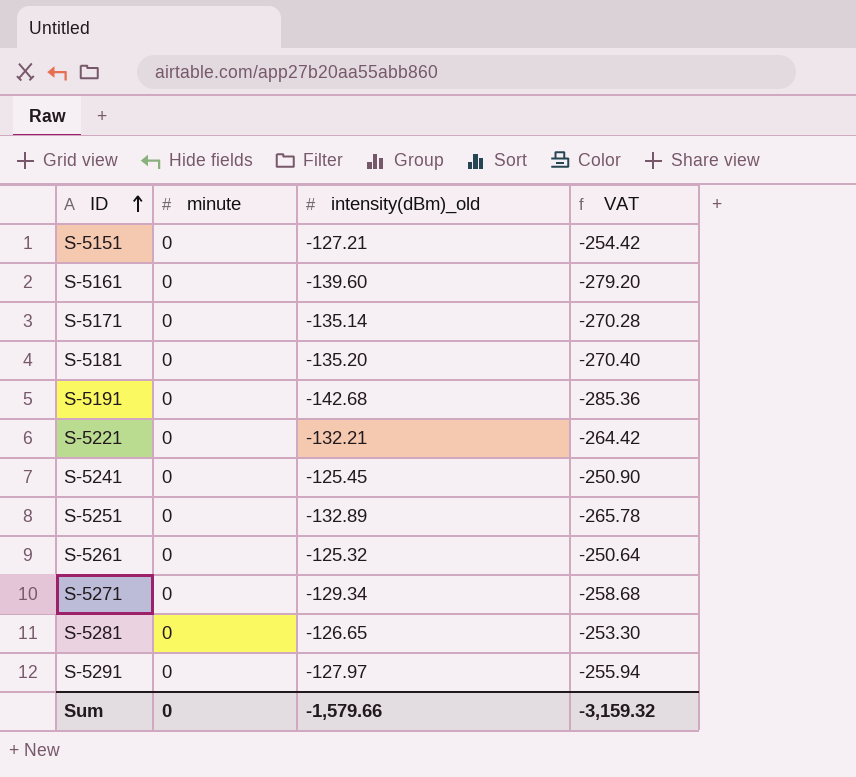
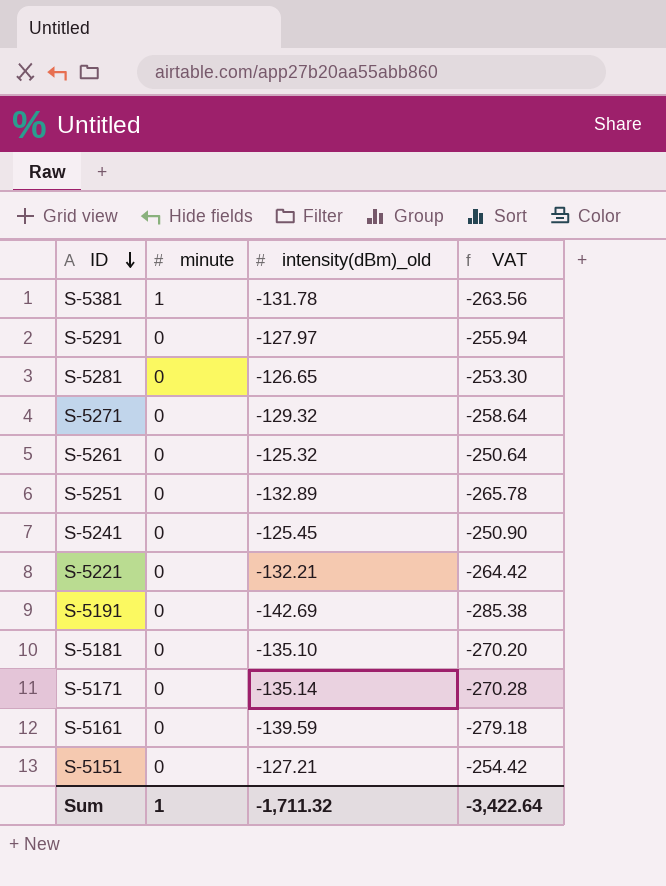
row order: ID ascending -> ID descending
row S-5381: none -> 1 | -131.78 | -263.56
S-5271 | intensity(dBm)_old: -129.34 -> -129.32
S-5271 | VAT: -258.68 -> -258.64
S-5191 | intensity(dBm)_old: -142.68 -> -142.69
S-5191 | VAT: -285.36 -> -285.38
S-5181 | intensity(dBm)_old: -135.20 -> -135.10
S-5181 | VAT: -270.40 -> -270.20
S-5161 | intensity(dBm)_old: -139.60 -> -139.59
S-5161 | VAT: -279.20 -> -279.18
Sum | minute: 0 -> 1
Sum | intensity(dBm)_old: -1,579.66 -> -1,711.32
Sum | VAT: -3,159.32 -> -3,422.64

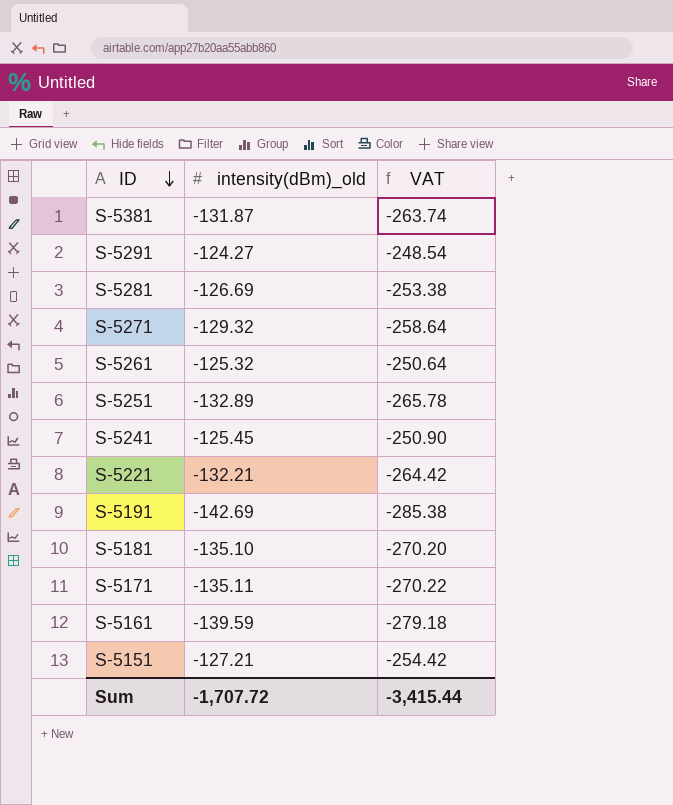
column minute | position: 2 -> none
S-5381 | intensity(dBm)_old: -131.78 -> -131.87
S-5381 | VAT: -263.56 -> -263.74
S-5291 | intensity(dBm)_old: -127.97 -> -124.27
S-5291 | VAT: -255.94 -> -248.54
S-5281 | intensity(dBm)_old: -126.65 -> -126.69
S-5281 | VAT: -253.30 -> -253.38
S-5171 | intensity(dBm)_old: -135.14 -> -135.11
S-5171 | VAT: -270.28 -> -270.22
Sum | intensity(dBm)_old: -1,711.32 -> -1,707.72
Sum | VAT: -3,422.64 -> -3,415.44

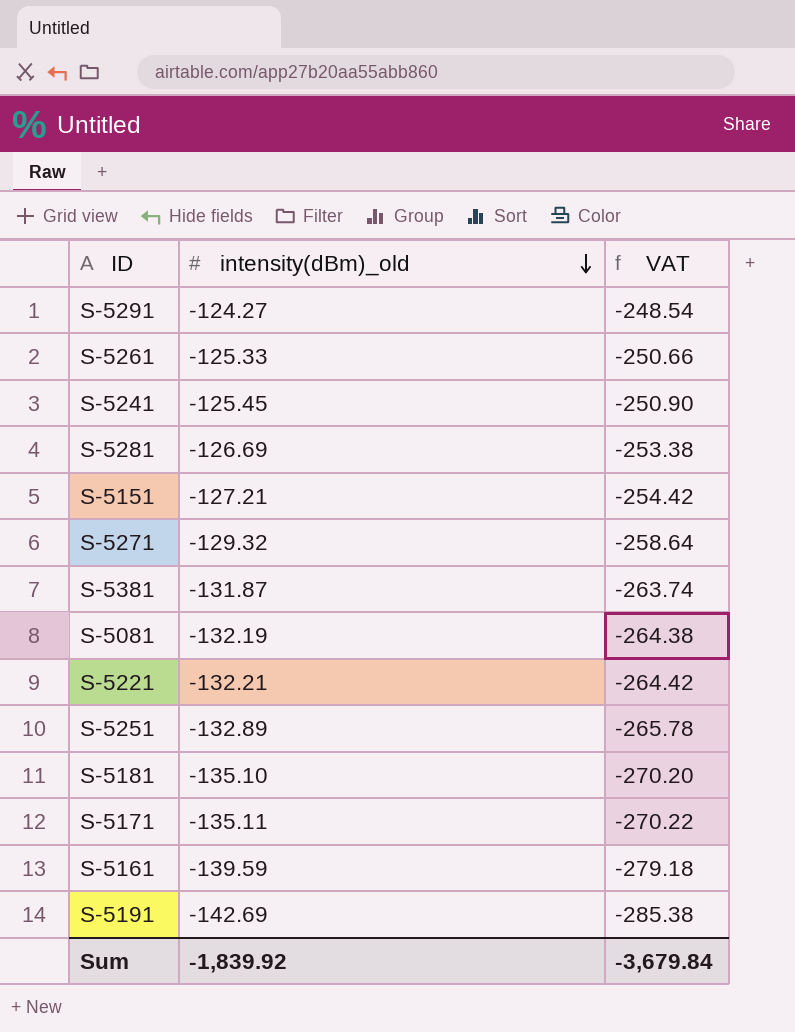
row order: ID descending -> intensity(dBm)_old descending
S-5261 | intensity(dBm)_old: -125.32 -> -125.33
S-5261 | VAT: -250.64 -> -250.66
row S-5081: none -> -132.19 | -264.38
Sum | intensity(dBm)_old: -1,707.72 -> -1,839.92
Sum | VAT: -3,415.44 -> -3,679.84

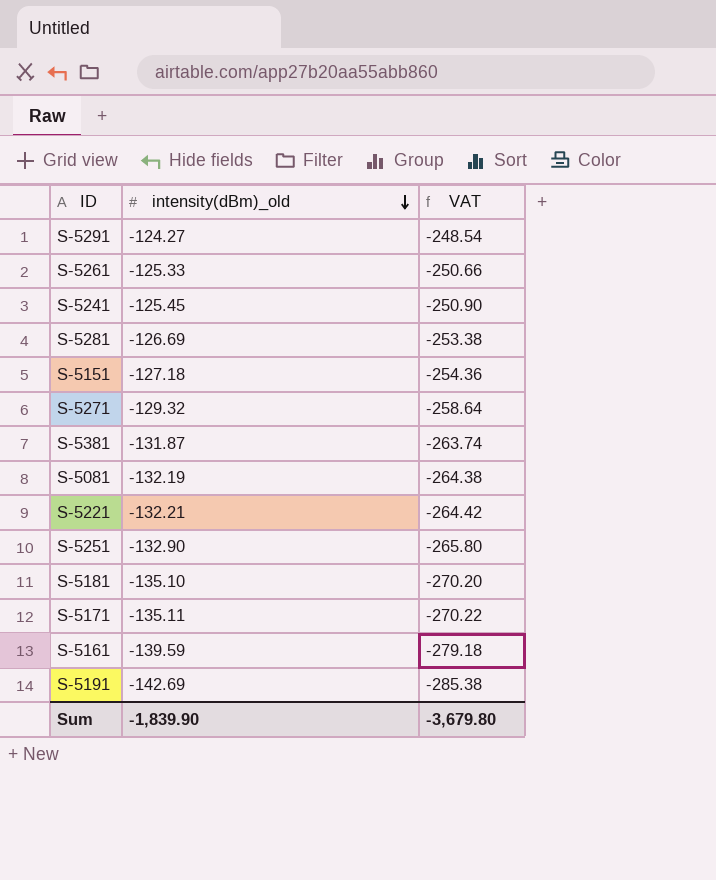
S-5151 | intensity(dBm)_old: -127.21 -> -127.18
S-5151 | VAT: -254.42 -> -254.36
S-5251 | intensity(dBm)_old: -132.89 -> -132.90
S-5251 | VAT: -265.78 -> -265.80
Sum | intensity(dBm)_old: -1,839.92 -> -1,839.90
Sum | VAT: -3,679.84 -> -3,679.80

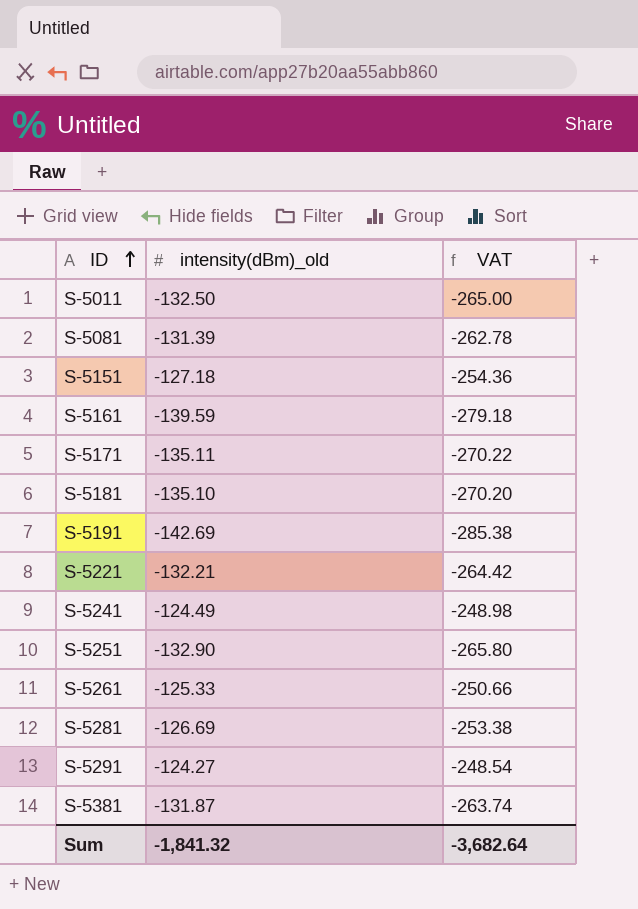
row order: intensity(dBm)_old descending -> ID ascending
row S-5271: -129.32 | -258.64 -> none
row S-5011: none -> -132.50 | -265.00
S-5081 | intensity(dBm)_old: -132.19 -> -131.39
S-5081 | VAT: -264.38 -> -262.78
S-5241 | intensity(dBm)_old: -125.45 -> -124.49
S-5241 | VAT: -250.90 -> -248.98
Sum | intensity(dBm)_old: -1,839.90 -> -1,841.32
Sum | VAT: -3,679.80 -> -3,682.64

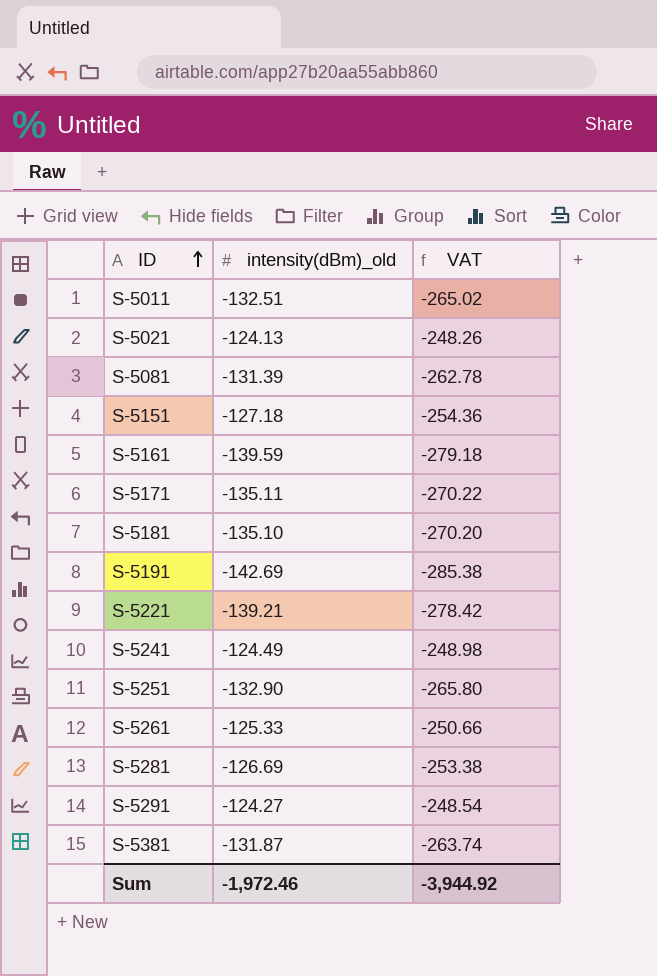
S-5011 | intensity(dBm)_old: -132.50 -> -132.51
S-5011 | VAT: -265.00 -> -265.02
row S-5021: none -> -124.13 | -248.26
S-5221 | intensity(dBm)_old: -132.21 -> -139.21
S-5221 | VAT: -264.42 -> -278.42
Sum | intensity(dBm)_old: -1,841.32 -> -1,972.46
Sum | VAT: -3,682.64 -> -3,944.92

